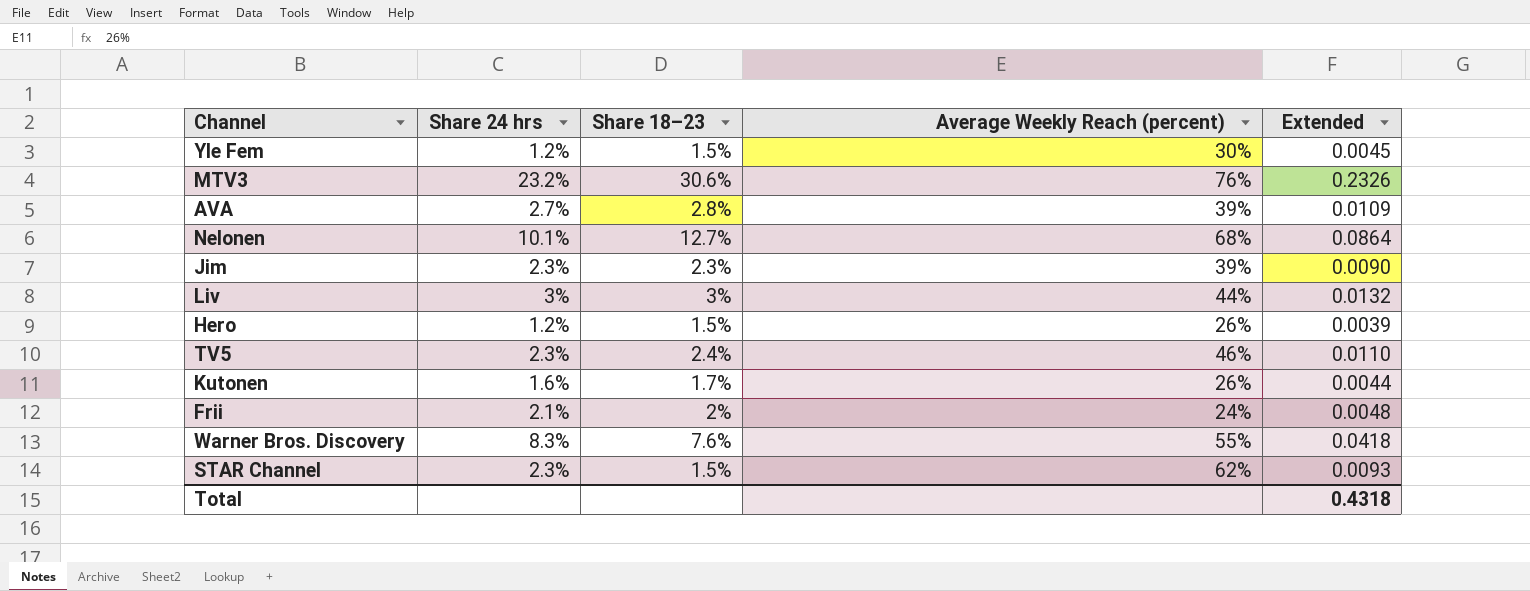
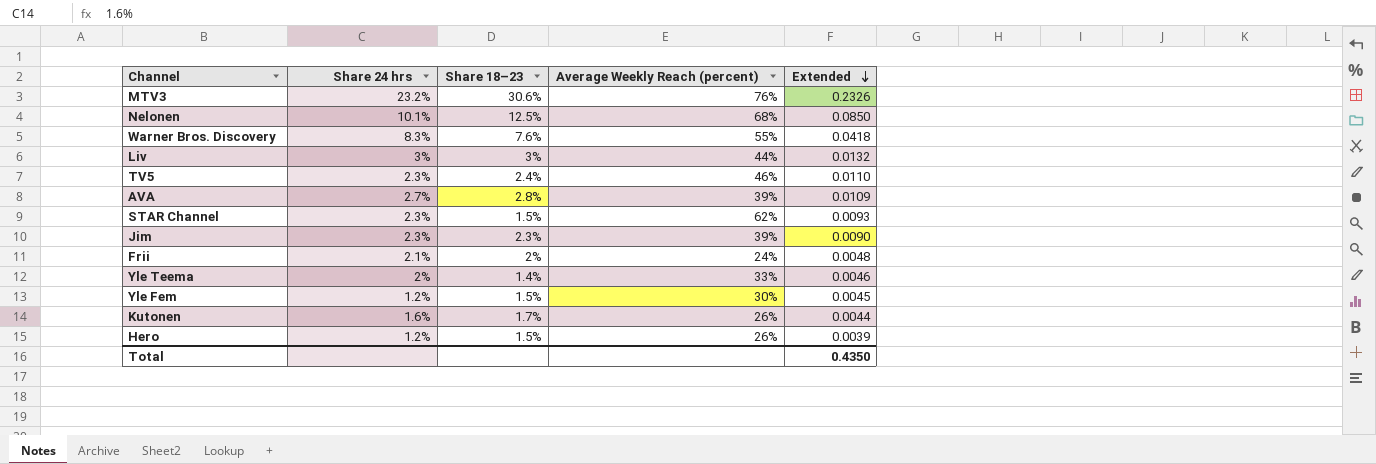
row order: none -> Extended descending
Nelonen | Share 18–23: 12.7% -> 12.5%
Nelonen | Extended: 0.0864 -> 0.0850
row Yle Teema: none -> 2% | 1.4% | 33% | 0.0046
Total | Extended: 0.4318 -> 0.4350

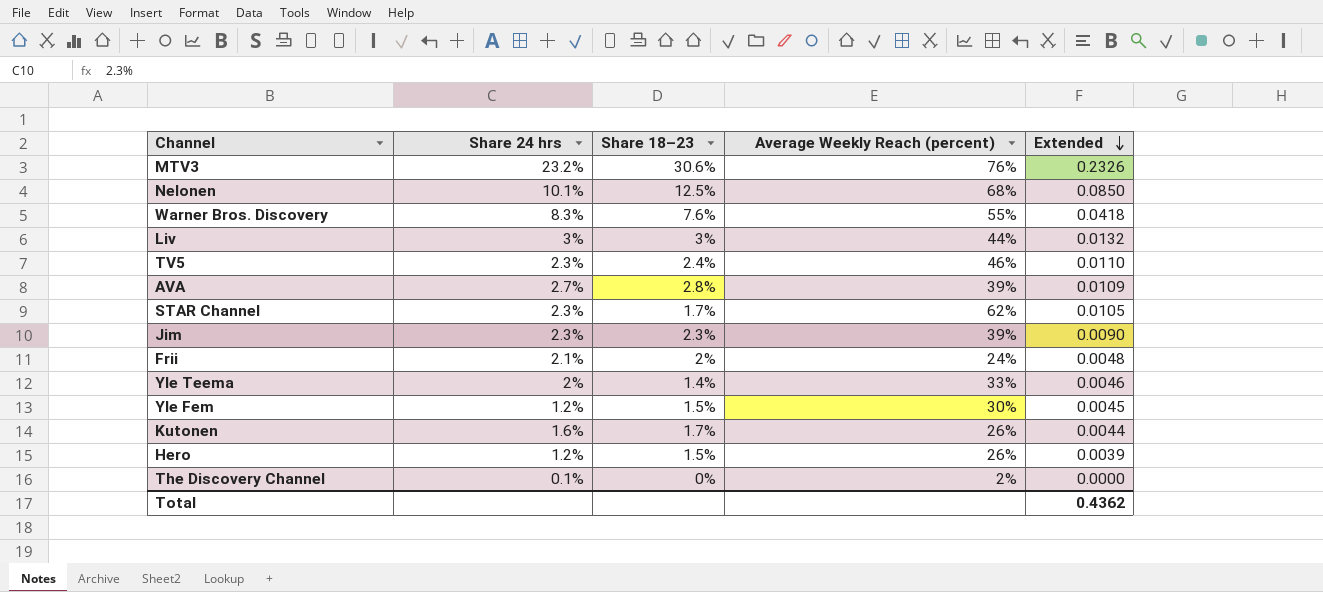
STAR Channel | Share 18–23: 1.5% -> 1.7%
STAR Channel | Extended: 0.0093 -> 0.0105
row The Discovery Channel: none -> 0.1% | 0% | 2% | 0.0000
Total | Extended: 0.4350 -> 0.4362

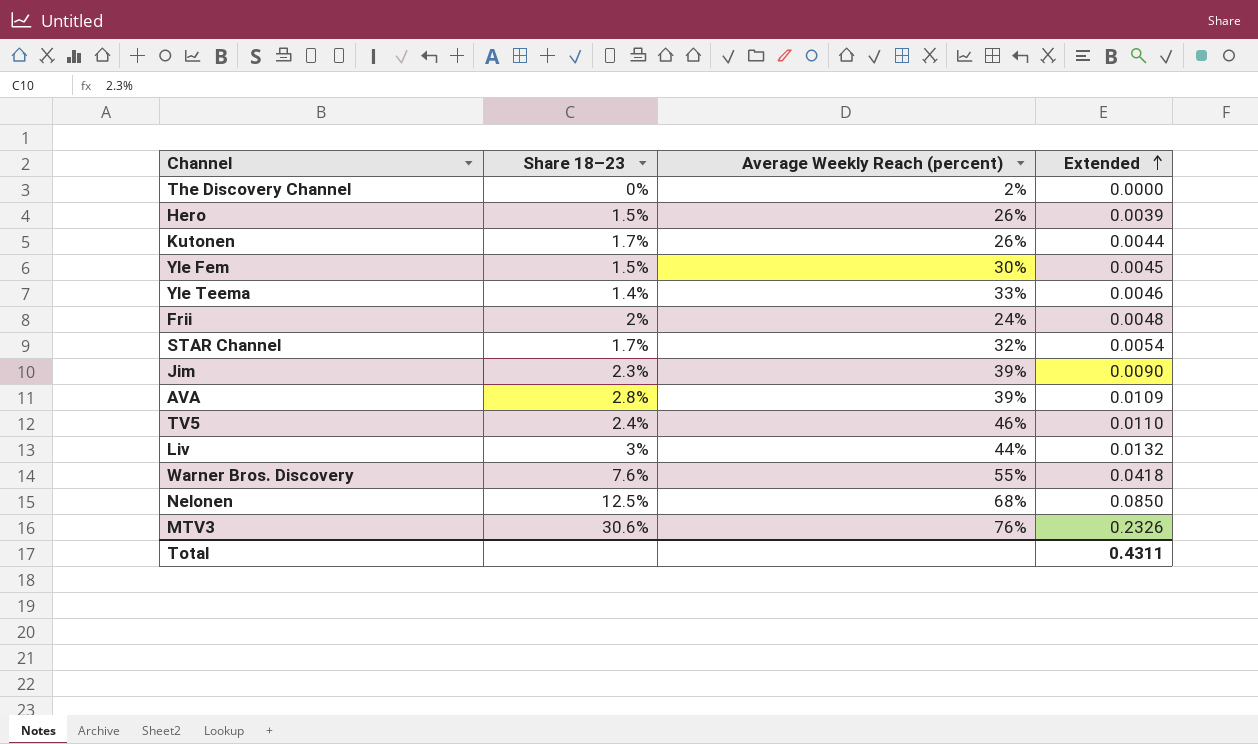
row order: Extended descending -> Extended ascending
column Share 24 hrs | position: 2 -> none
STAR Channel | Average Weekly Reach (percent): 62% -> 32%
STAR Channel | Extended: 0.0105 -> 0.0054
Total | Extended: 0.4362 -> 0.4311

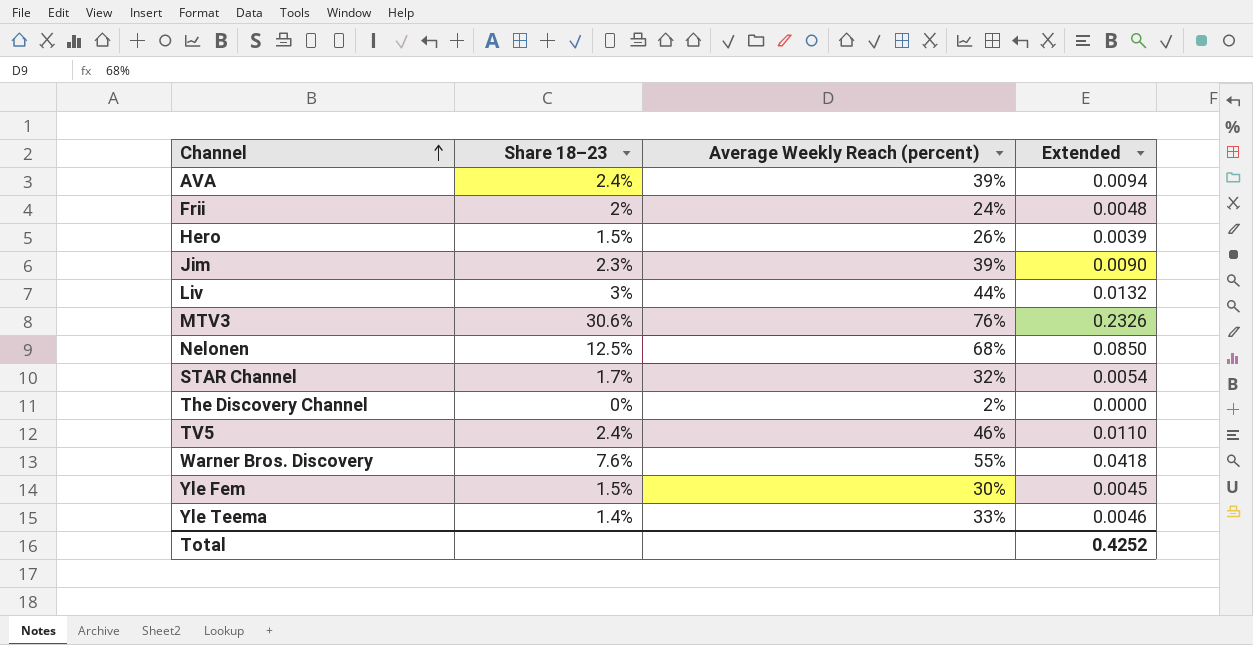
row order: Extended ascending -> Channel ascending
row Kutonen: 1.7% | 26% | 0.0044 -> none
AVA | Share 18–23: 2.8% -> 2.4%
AVA | Extended: 0.0109 -> 0.0094
Total | Extended: 0.4311 -> 0.4252

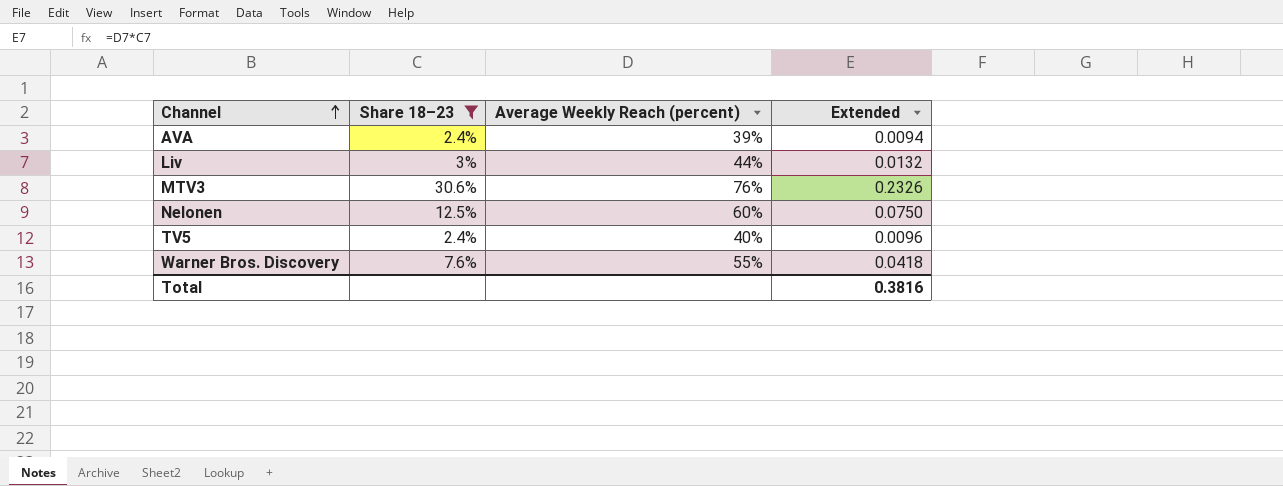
filter: none -> Share 18–23 >= 2.4%
Nelonen | Average Weekly Reach (percent): 68% -> 60%
Nelonen | Extended: 0.0850 -> 0.0750
TV5 | Average Weekly Reach (percent): 46% -> 40%
TV5 | Extended: 0.0110 -> 0.0096
Total | Extended: 0.4252 -> 0.3816

